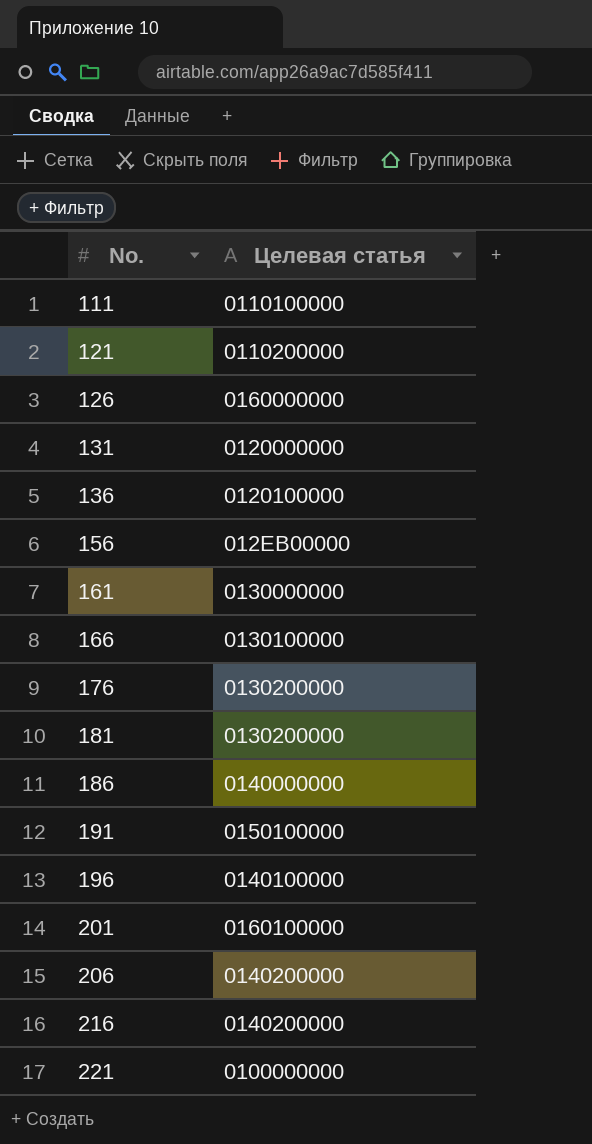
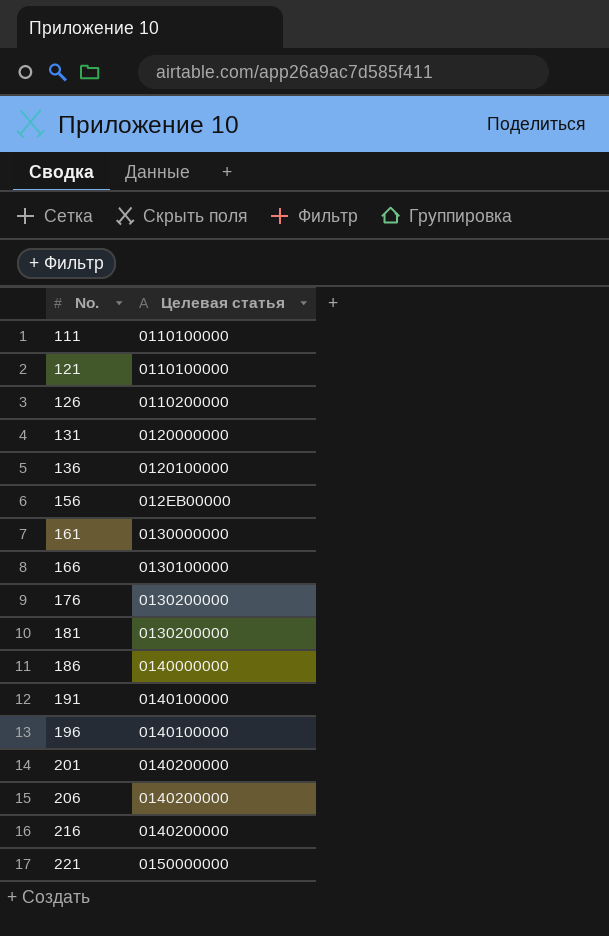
121 | Целевая статья: 0110200000 -> 0110100000
126 | Целевая статья: 0160000000 -> 0110200000
191 | Целевая статья: 0150100000 -> 0140100000
201 | Целевая статья: 0160100000 -> 0140200000
221 | Целевая статья: 0100000000 -> 0150000000

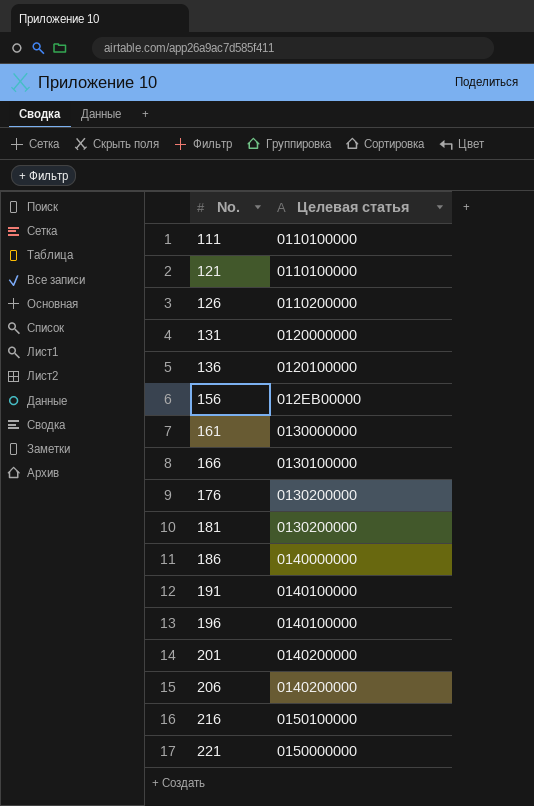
216 | Целевая статья: 0140200000 -> 0150100000

